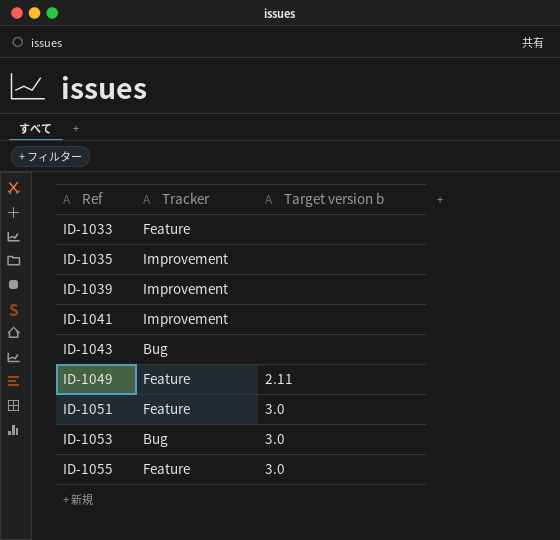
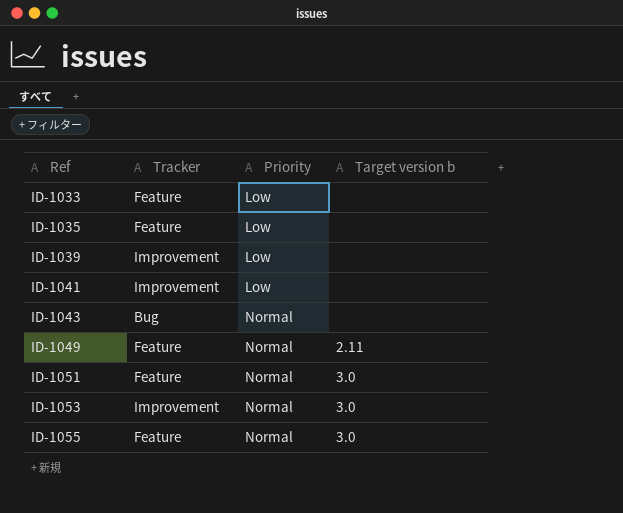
column Priority | position: none -> 3
ID-1035 | Tracker: Improvement -> Feature
ID-1053 | Tracker: Bug -> Improvement

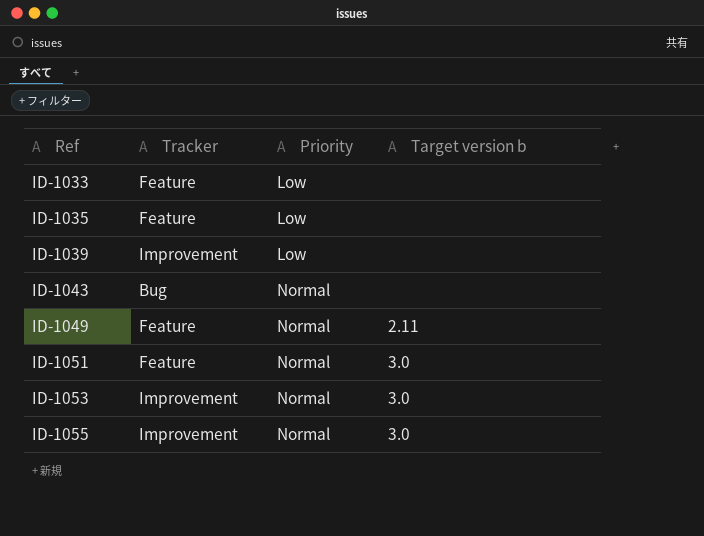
row ID-1041: Improvement | Low | none -> none
ID-1055 | Tracker: Feature -> Improvement

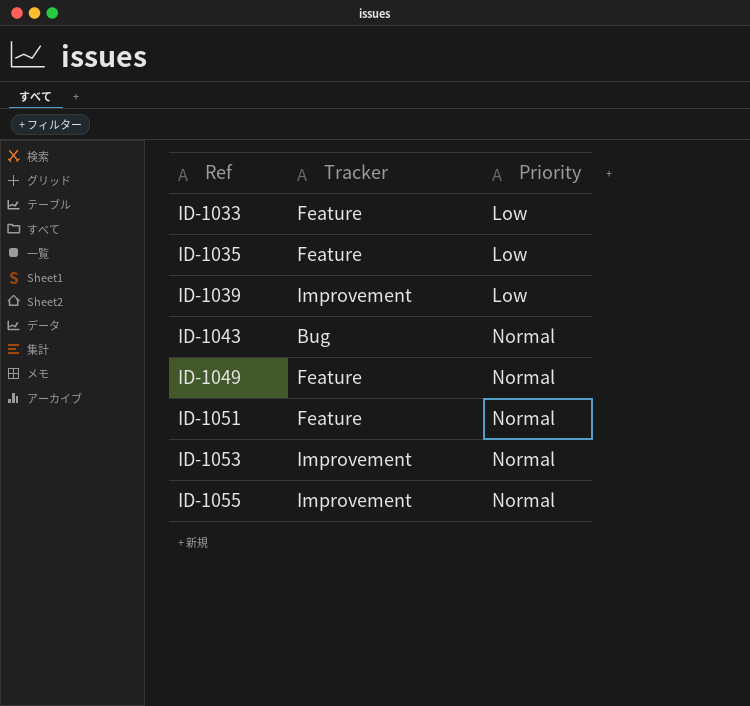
column Target version b | position: 4 -> none

